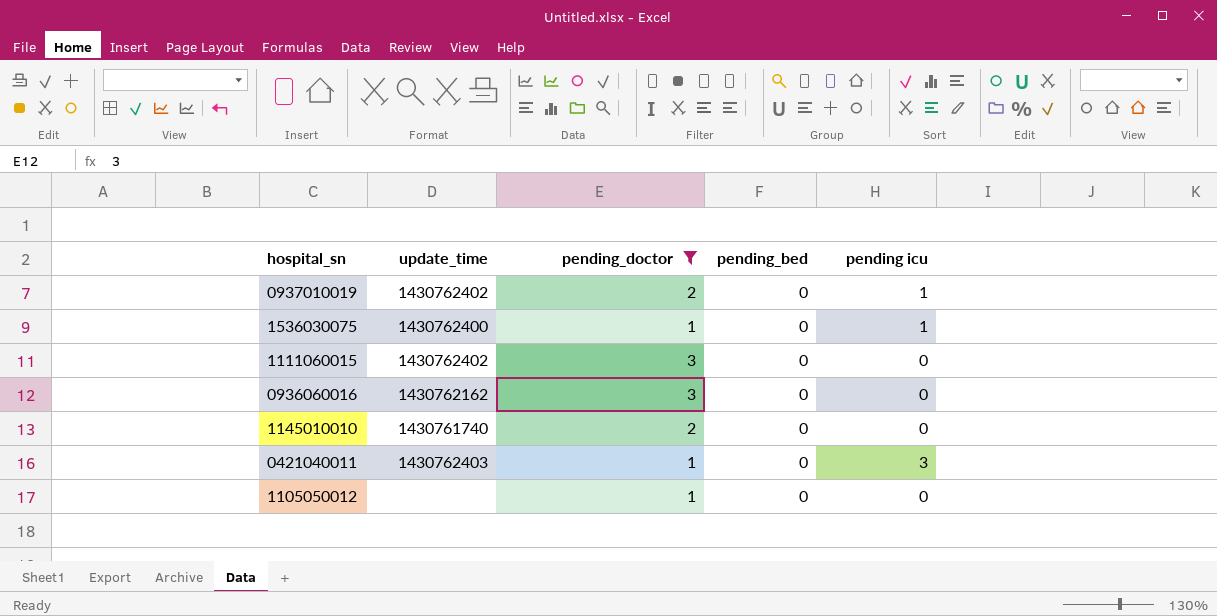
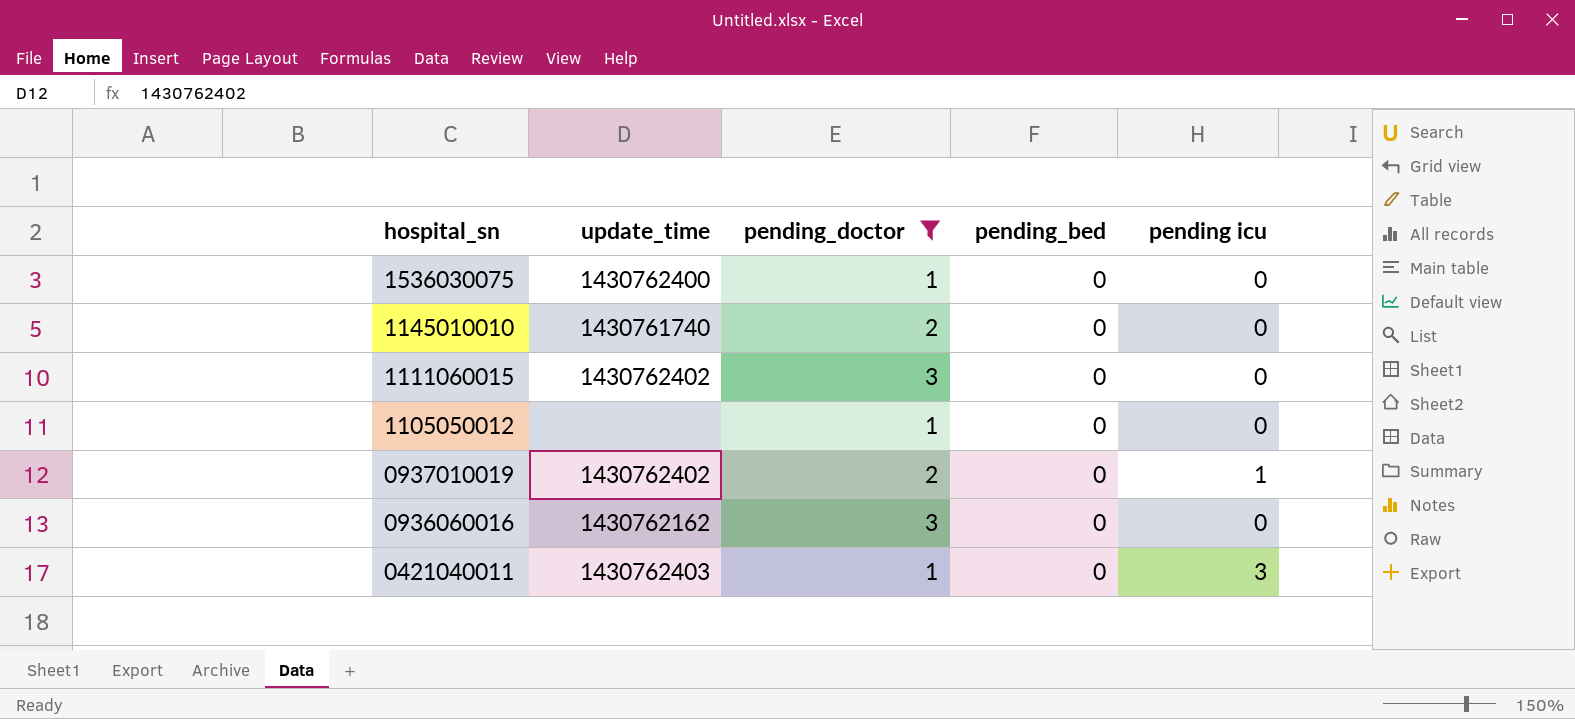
row order: none -> hospital_sn descending
1536030075 | pending icu: 1 -> 0

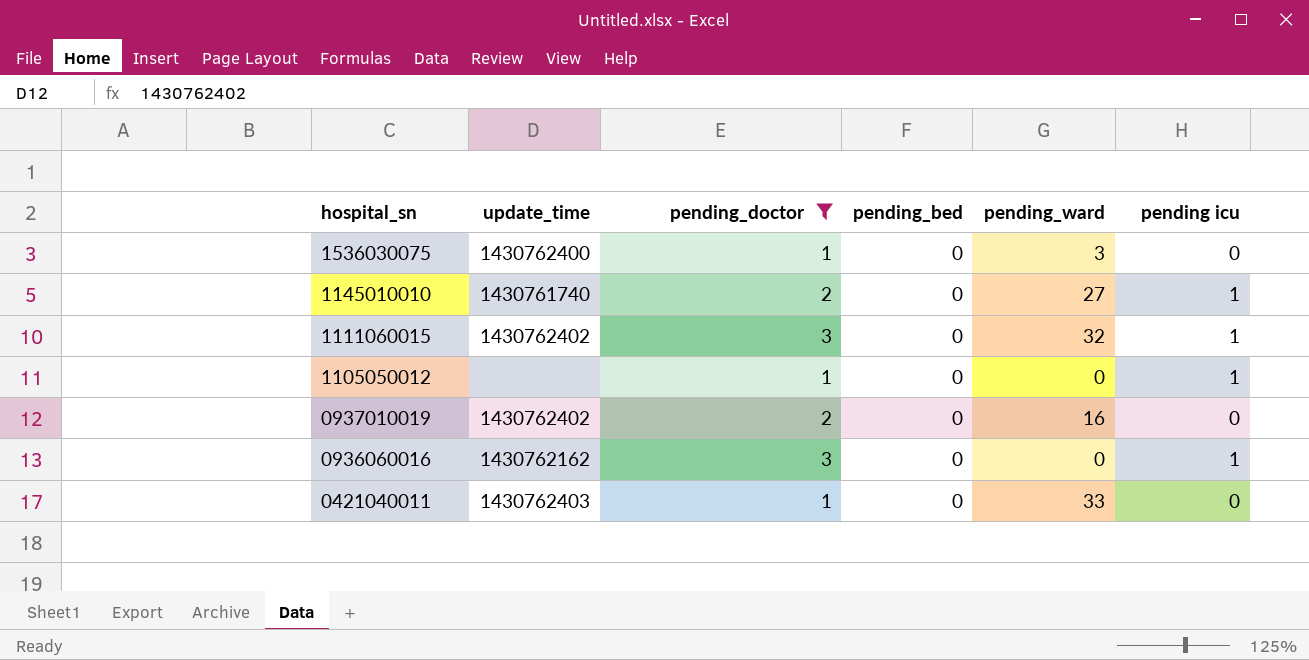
column pending_ward | position: none -> 5
1145010010 | pending icu: 0 -> 1
1111060015 | pending icu: 0 -> 1
1105050012 | pending icu: 0 -> 1
0937010019 | pending icu: 1 -> 0
0936060016 | pending icu: 0 -> 1
0421040011 | pending icu: 3 -> 0

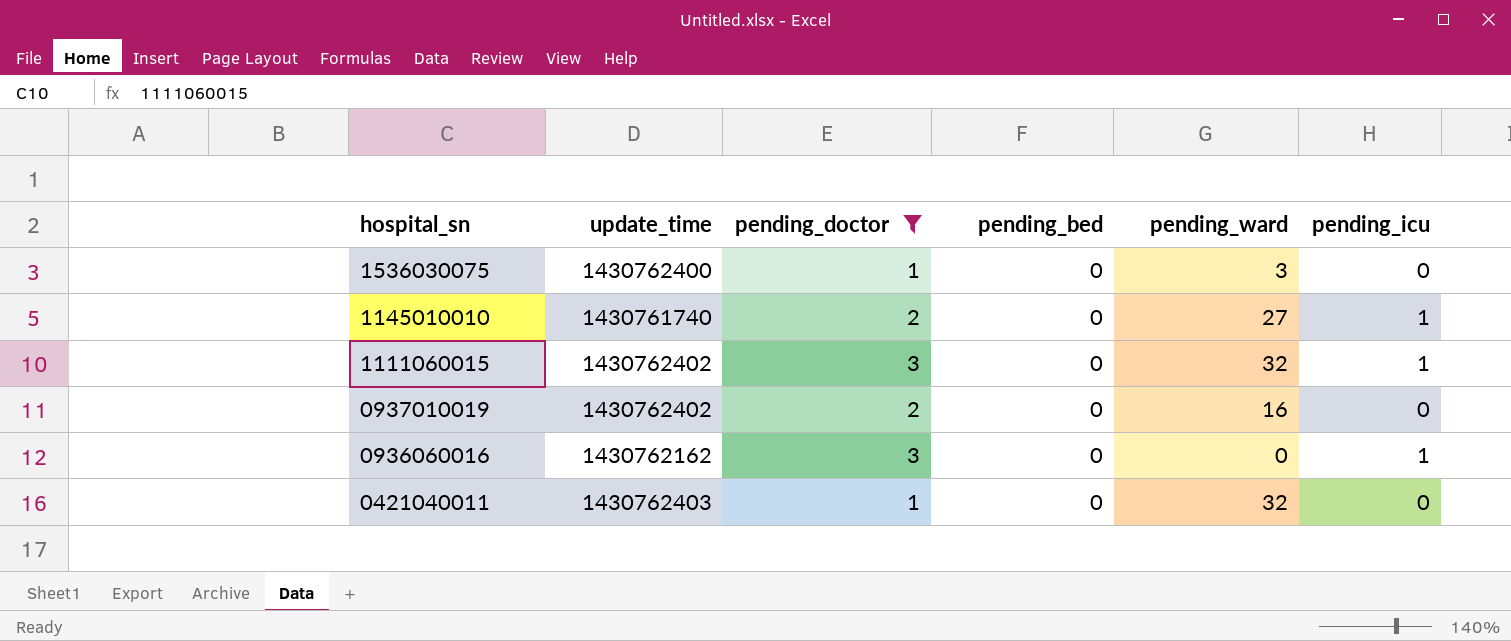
column name: pending icu -> pending_icu
row 1105050012: none | 1 | 0 | 0 | 1 -> none
0421040011 | pending_ward: 33 -> 32

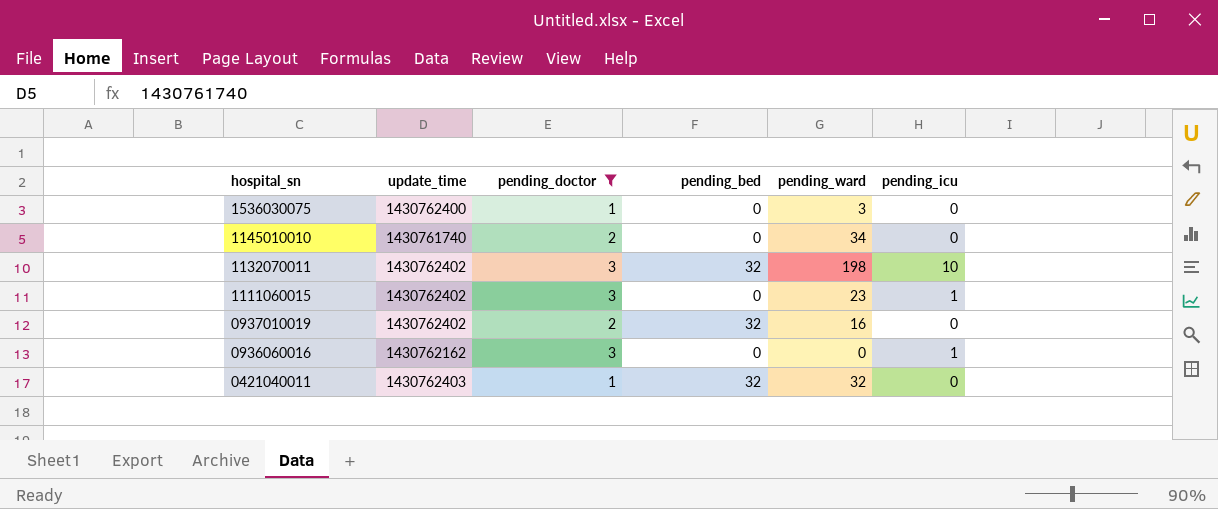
1145010010 | pending_ward: 27 -> 34
1145010010 | pending_icu: 1 -> 0
row 1132070011: none -> 1430762402 | 3 | 32 | 198 | 10
1111060015 | pending_ward: 32 -> 23
0937010019 | pending_bed: 0 -> 32
0421040011 | pending_bed: 0 -> 32

